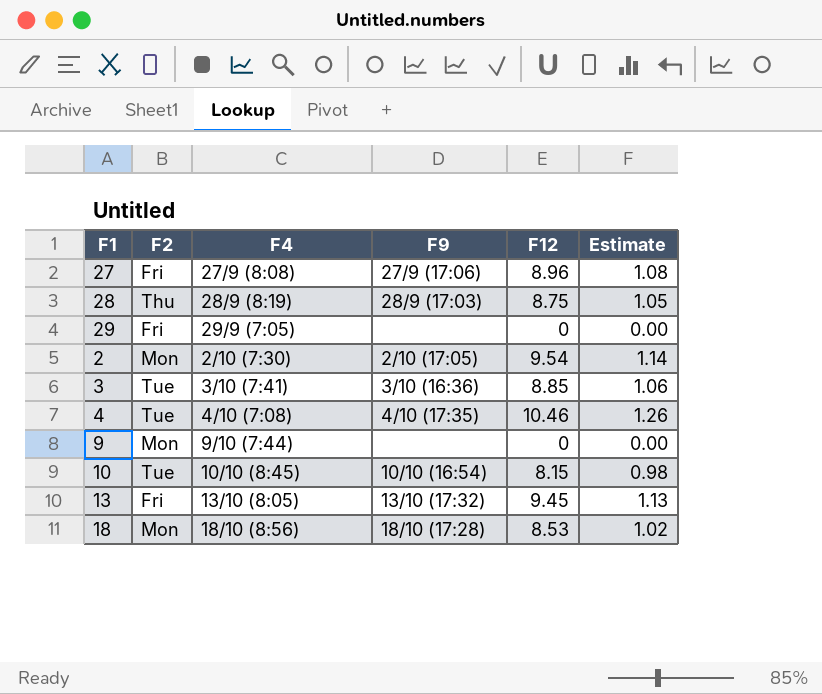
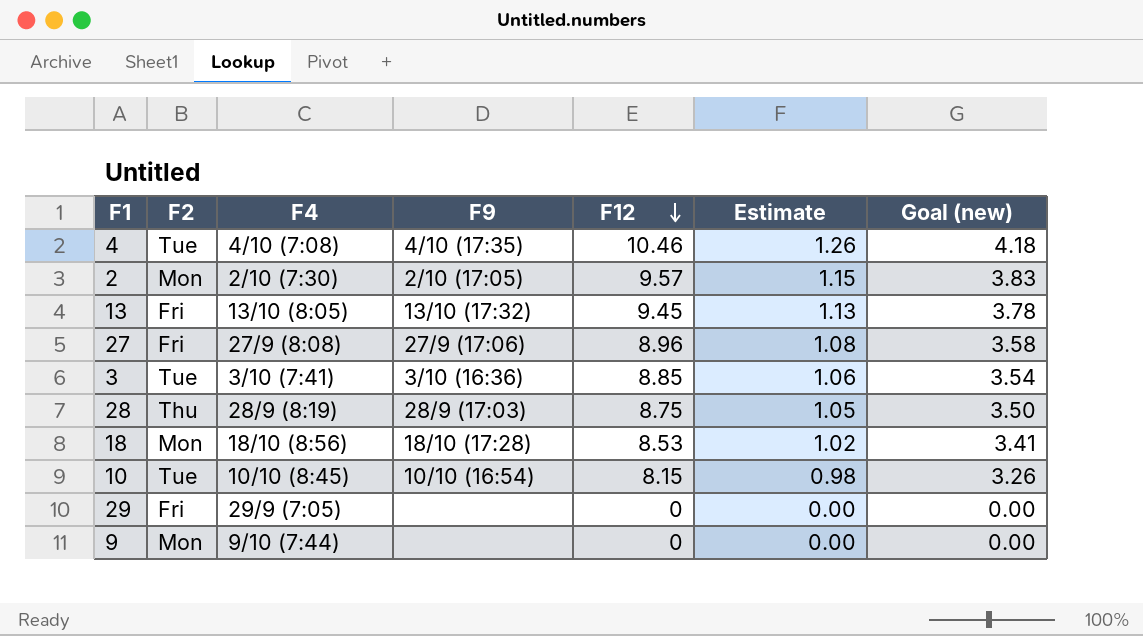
row order: none -> F12 descending
column Goal (new) | formula: none -> [F12] * 0.4
2 | F12: 9.54 -> 9.57
2 | Estimate: 1.14 -> 1.15

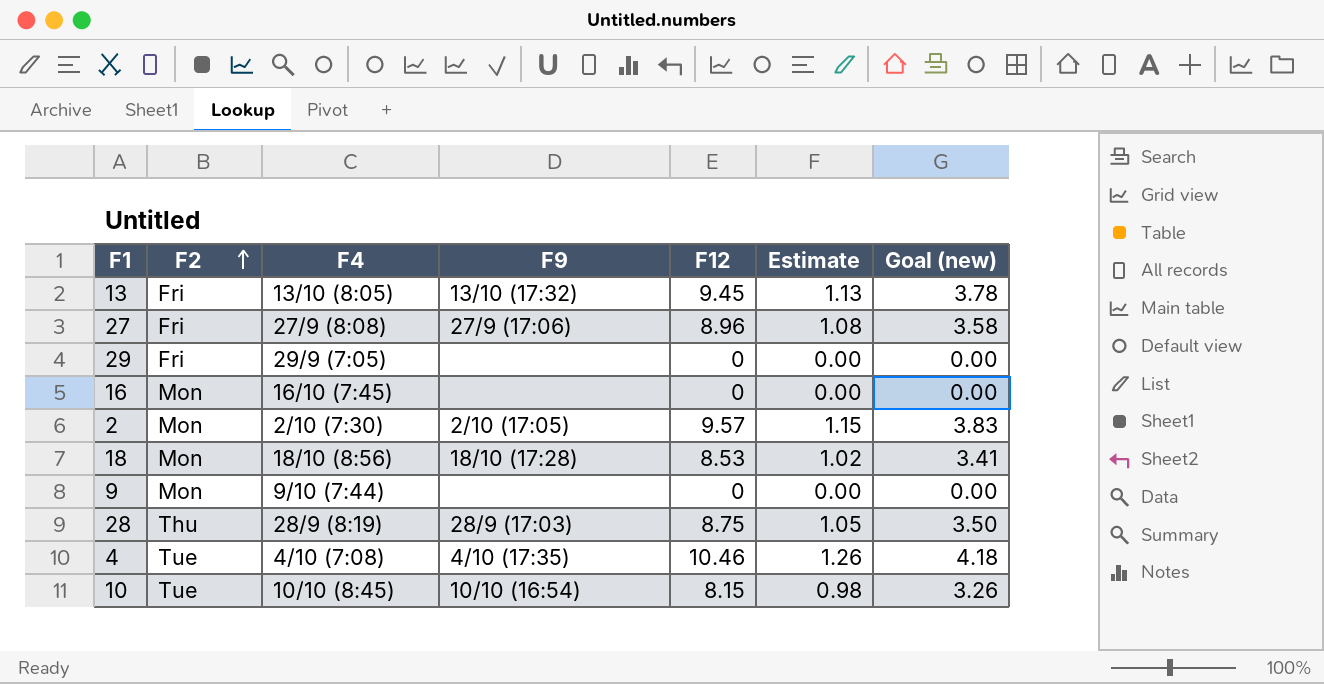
row order: F12 descending -> F2 ascending
row 3: Tue | 3/10 (7:41) | 3/10 (16:36) | 8.85 | 1.06 | 3.54 -> none
row 16: none -> Mon | 16/10 (7:45) | none | 0 | 0.00 | 0.00

